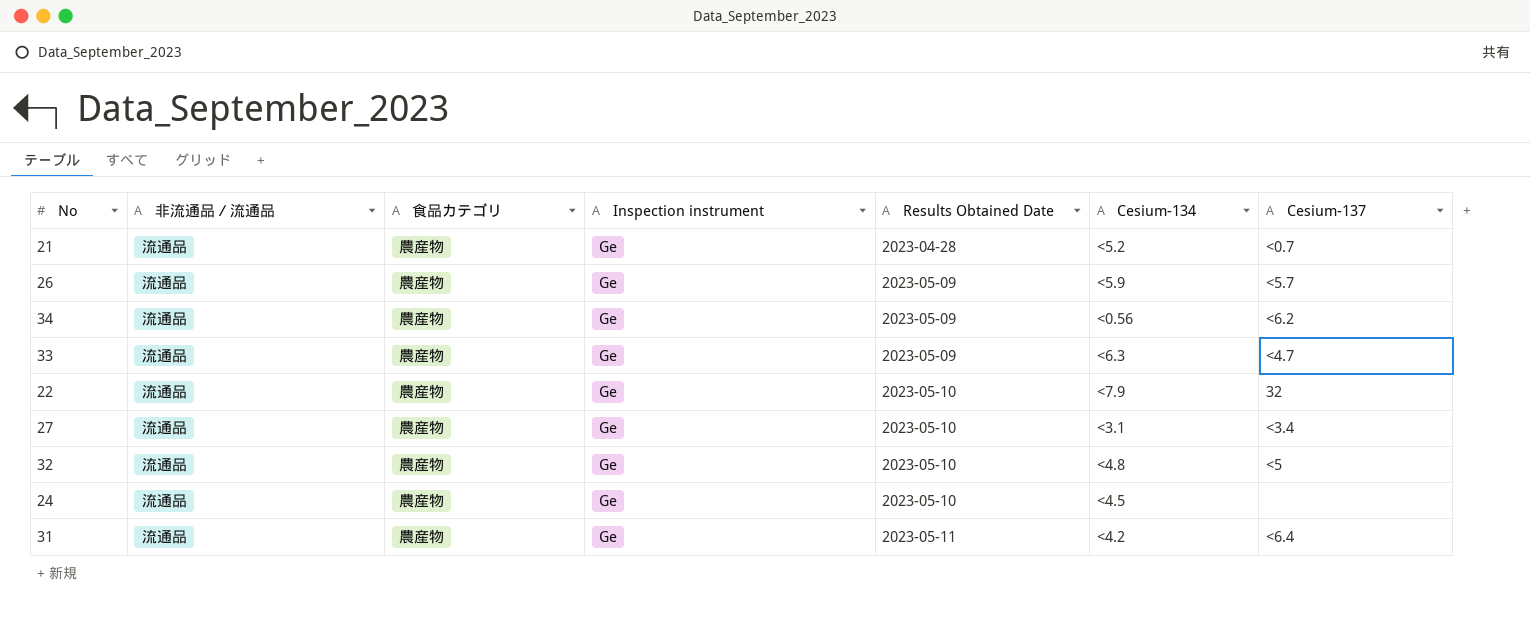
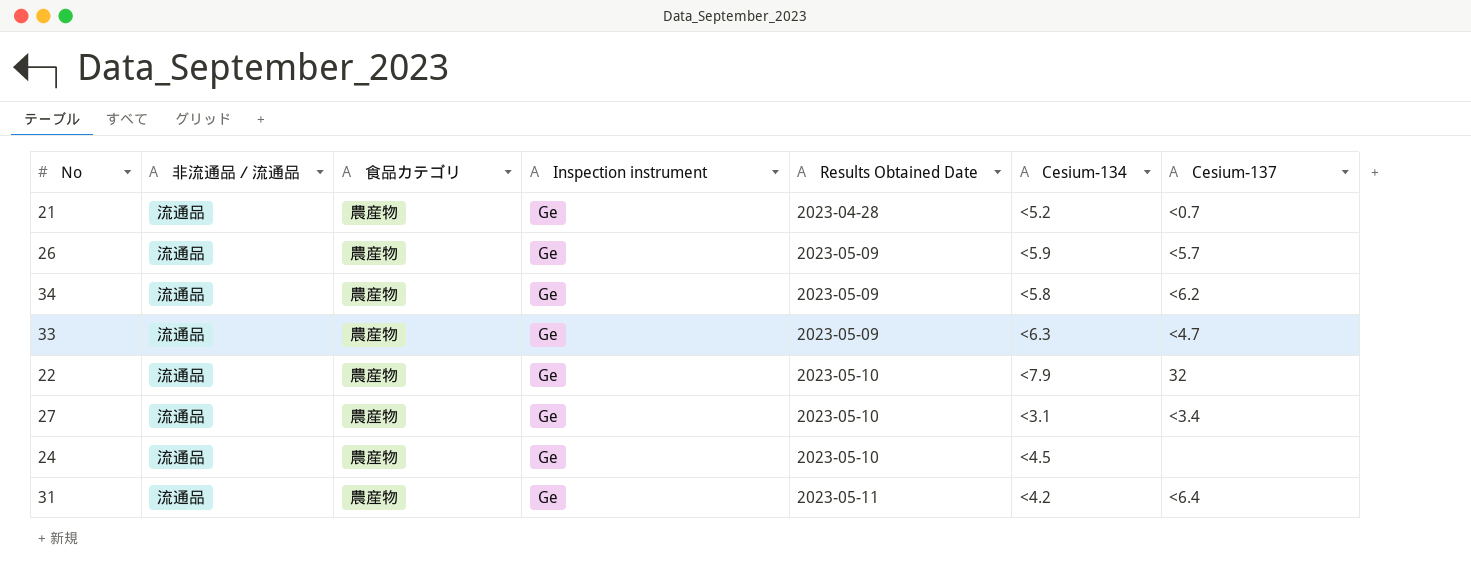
row 32: 流通品 | 農産物 | Ge | 2023-05-10 | <4.8 | <5 -> none
34 | Cesium-134: <0.56 -> <5.8

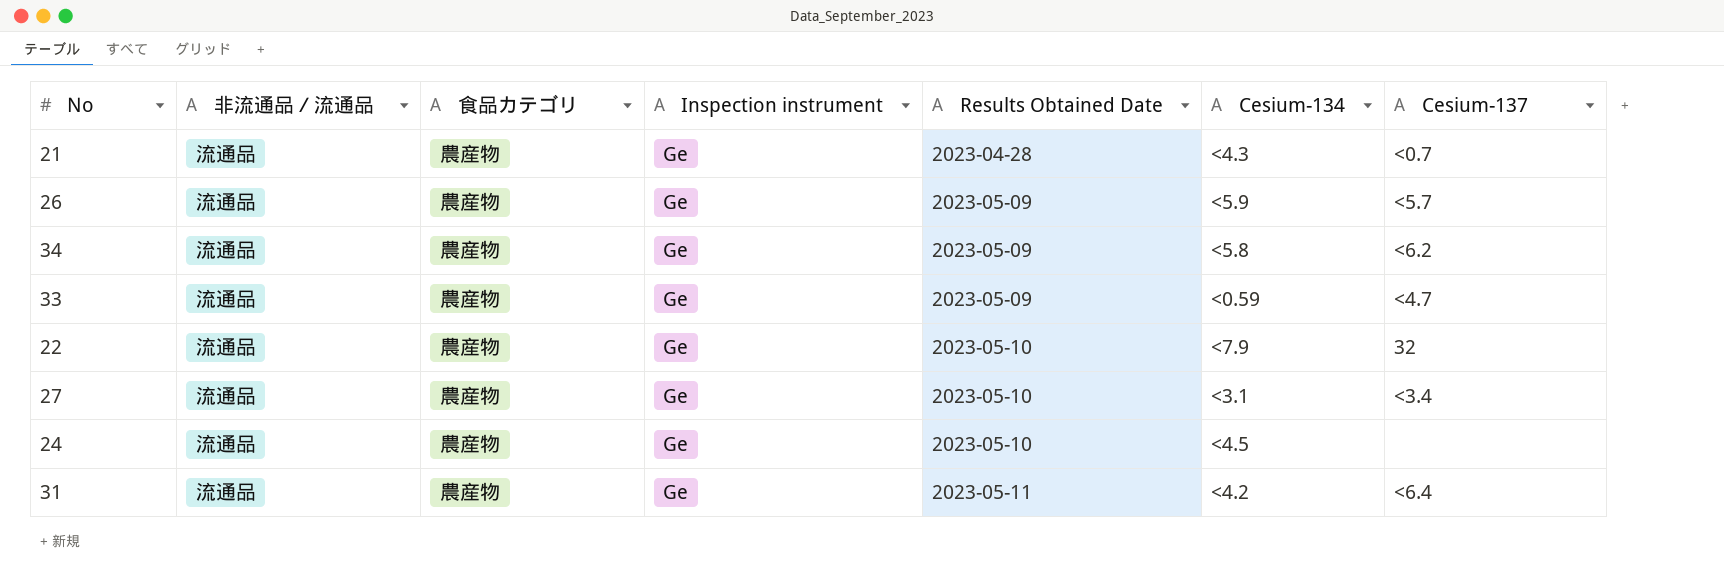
21 | Cesium-134: <5.2 -> <4.3
33 | Cesium-134: <6.3 -> <0.59

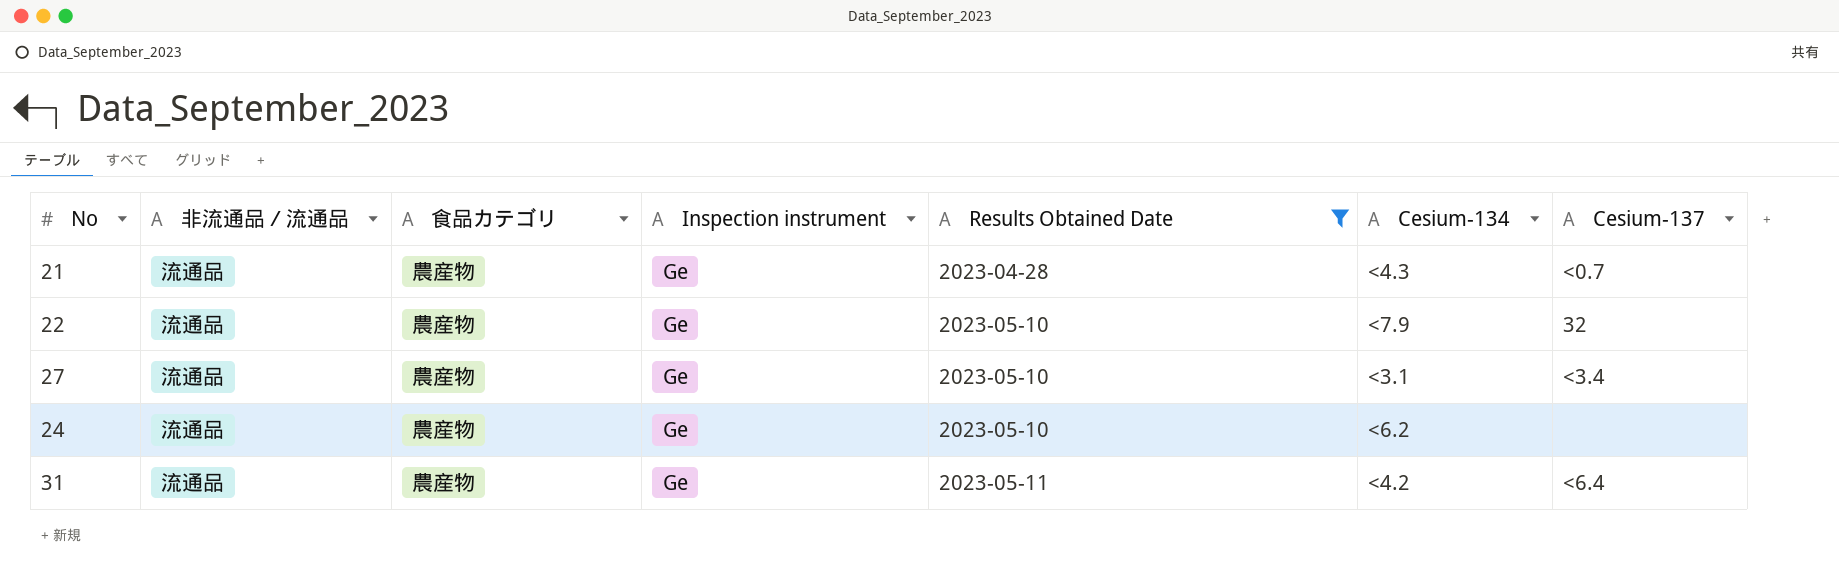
filter: none -> Results Obtained Date != 2023-05-09
24 | Cesium-134: <4.5 -> <6.2

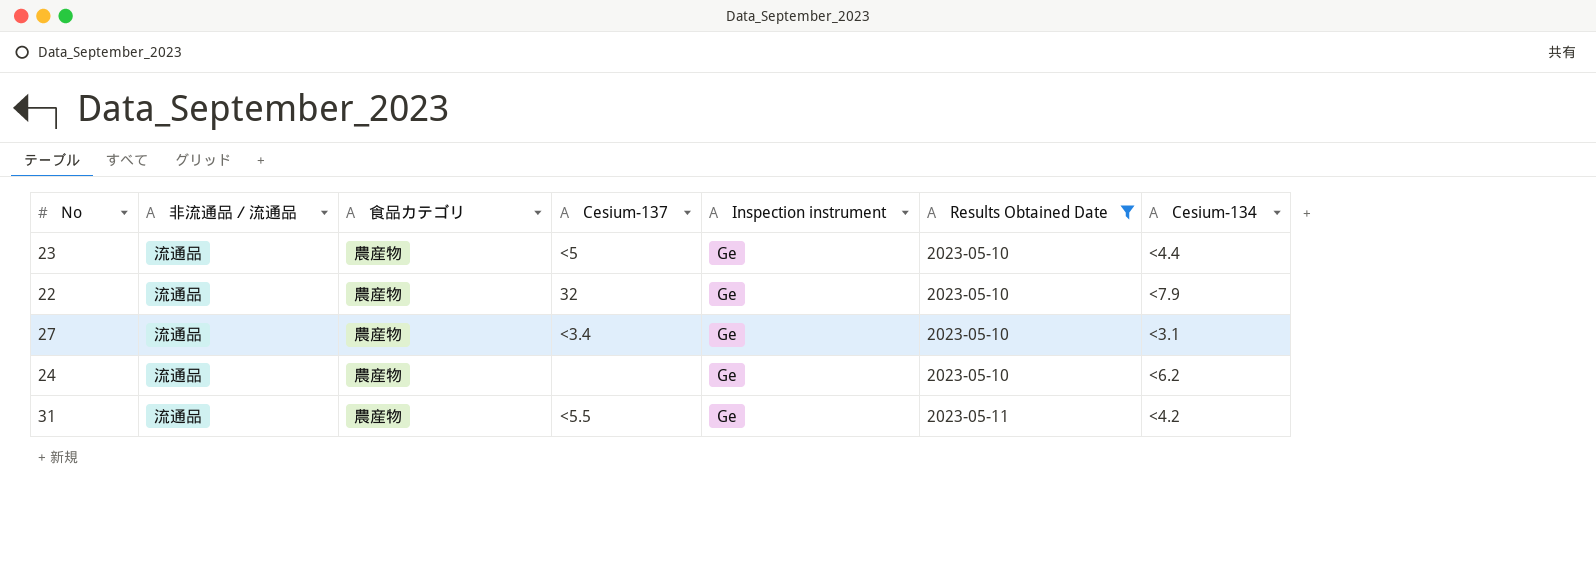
column Cesium-137 | position: 7 -> 4
row 21: 流通品 | 農産物 | Ge | 2023-04-28 | <4.3 | <0.7 -> none
row 23: none -> 流通品 | 農産物 | <5 | Ge | 2023-05-10 | <4.4
31 | Cesium-137: <6.4 -> <5.5

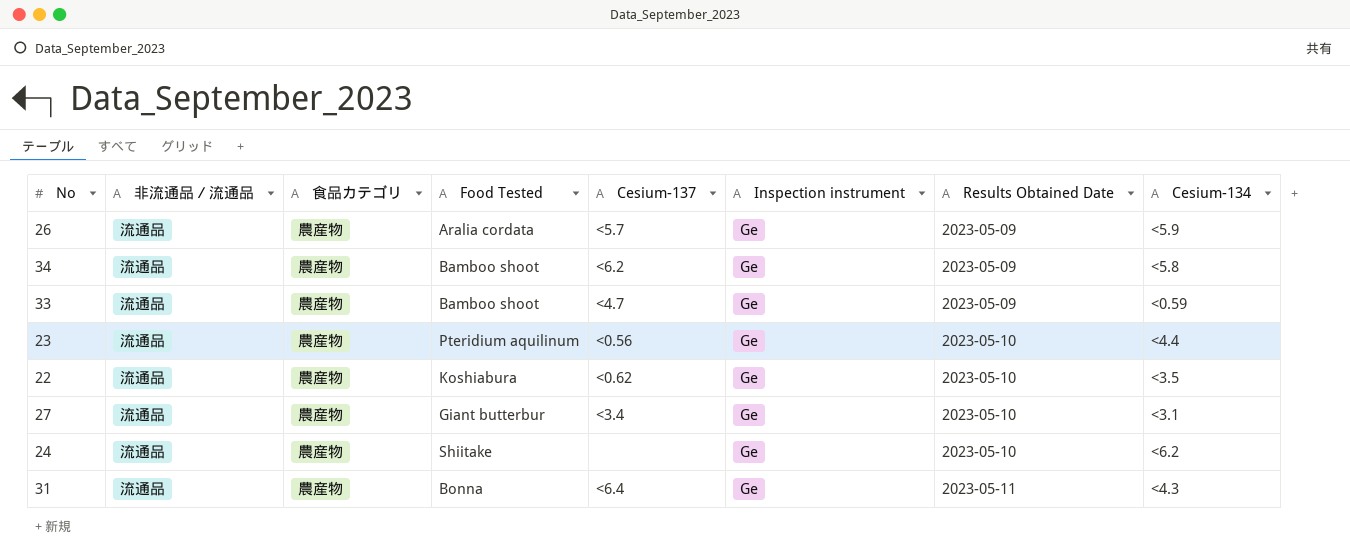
filter: Results Obtained Date != 2023-05-09 -> none
column Food Tested | position: none -> 4
23 | Cesium-137: <5 -> <0.56
22 | Cesium-137: 32 -> <0.62
22 | Cesium-134: <7.9 -> <3.5
31 | Cesium-137: <5.5 -> <6.4
31 | Cesium-134: <4.2 -> <4.3

